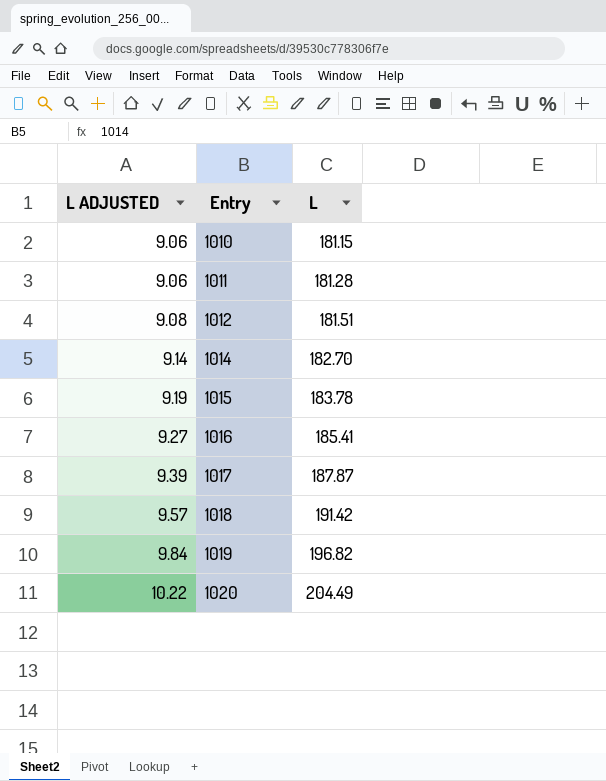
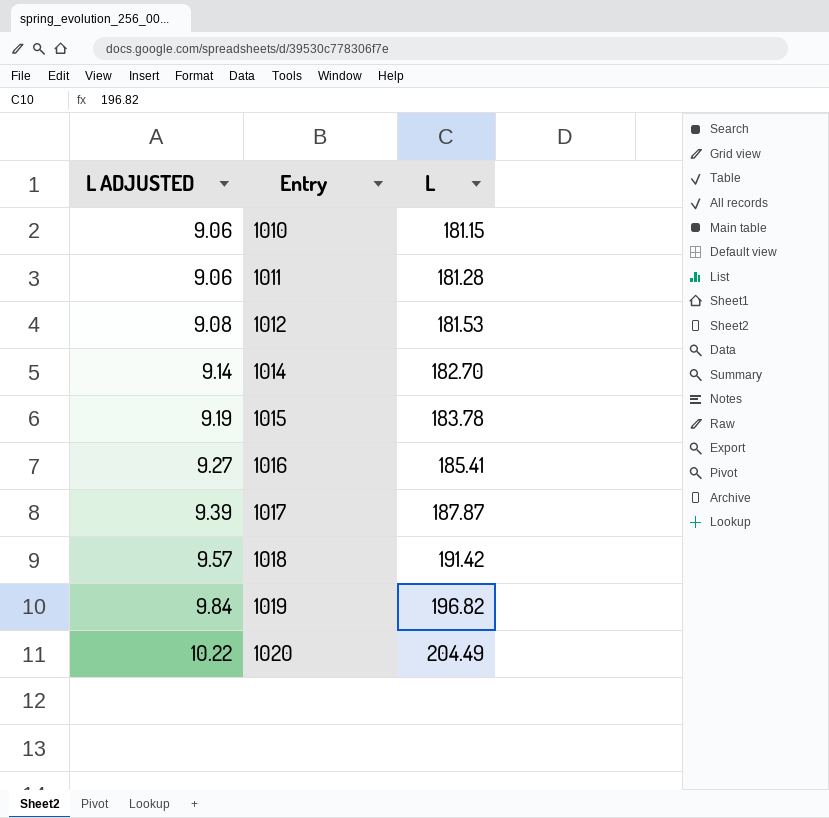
1012 | L: 181.51 -> 181.53

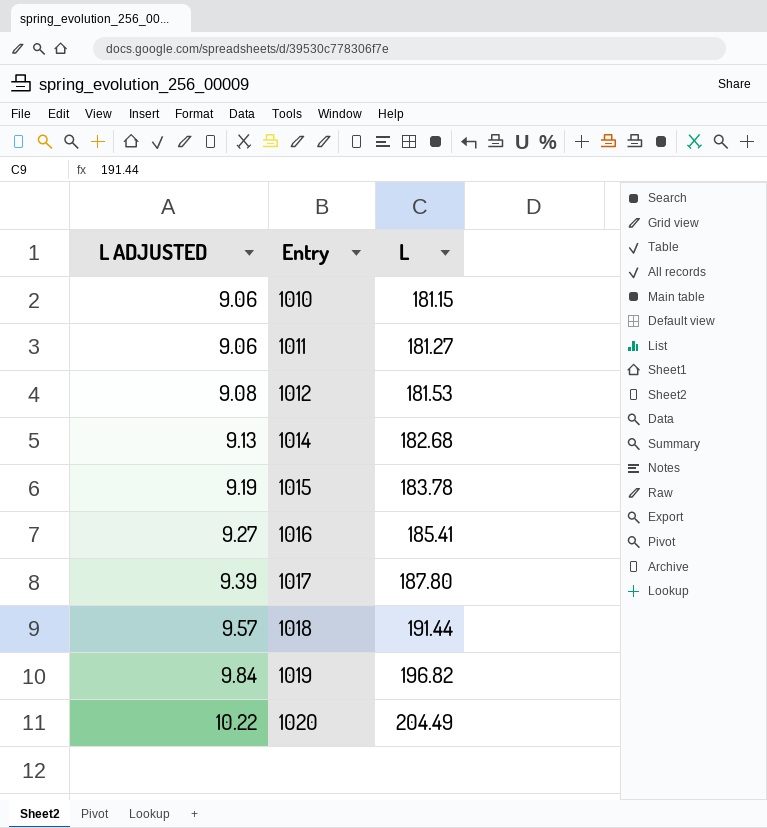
1011 | L: 181.28 -> 181.27
1014 | L ADJUSTED: 9.14 -> 9.13
1014 | L: 182.70 -> 182.68
1017 | L: 187.87 -> 187.80
1018 | L: 191.42 -> 191.44

